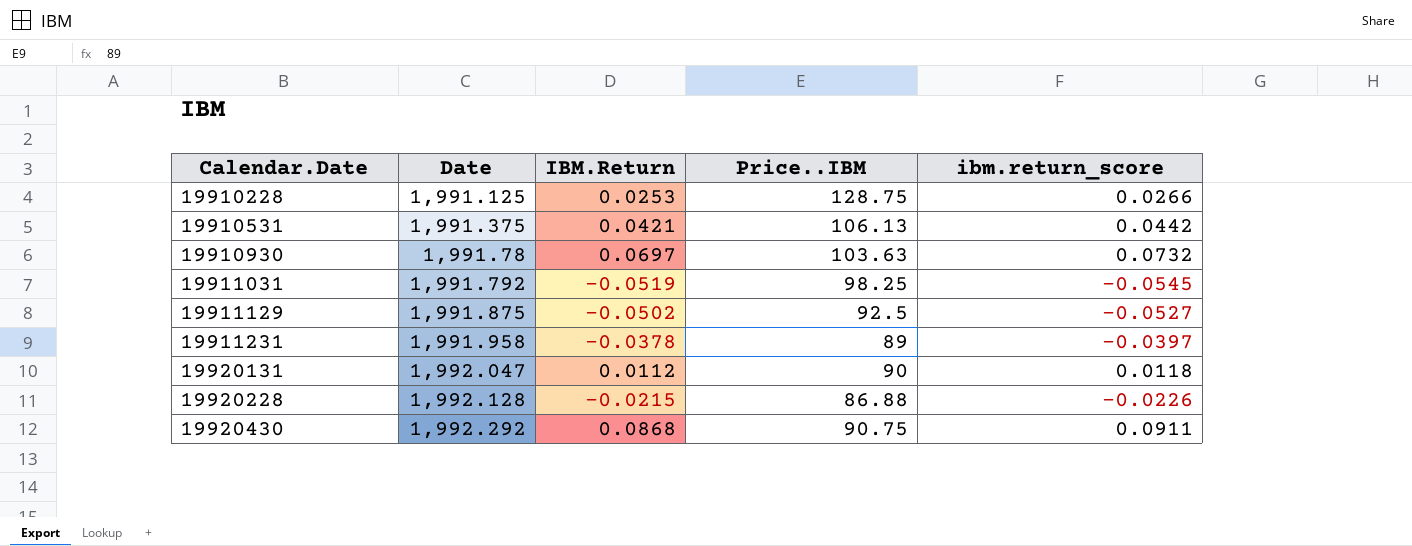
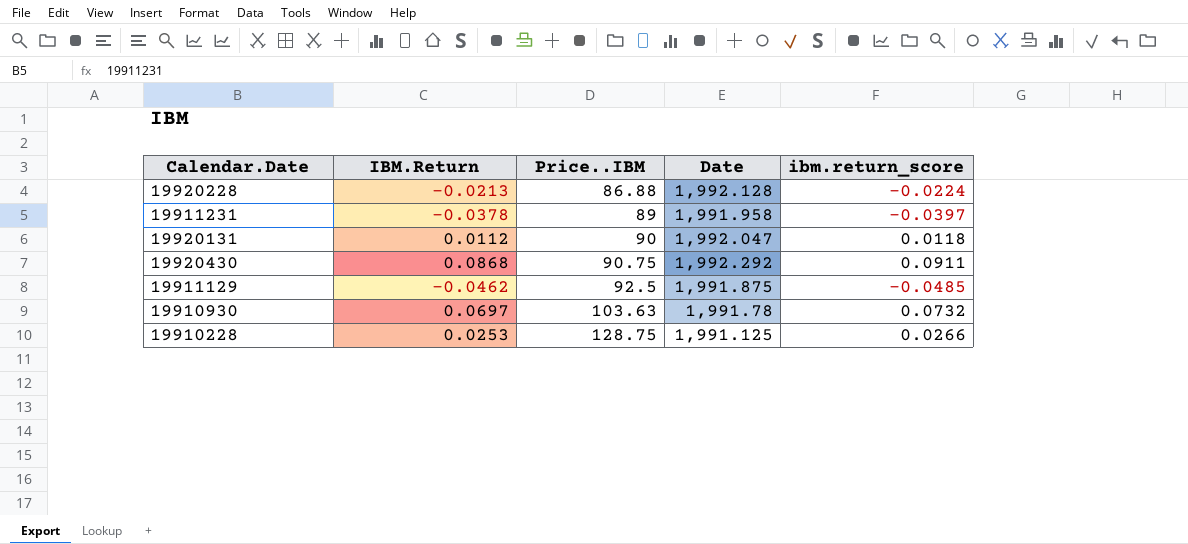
row order: Calendar.Date ascending -> Price..IBM ascending
column Date | position: 2 -> 4
row 19910531: 1,991.375 | 0.0421 | 106.13 | 0.0442 -> none
row 19911031: 1,991.792 | -0.0519 | 98.25 | -0.0545 -> none
19920228 | IBM.Return: -0.0215 -> -0.0213
19920228 | ibm.return_score: -0.0226 -> -0.0224
19911129 | IBM.Return: -0.0502 -> -0.0462
19911129 | ibm.return_score: -0.0527 -> -0.0485

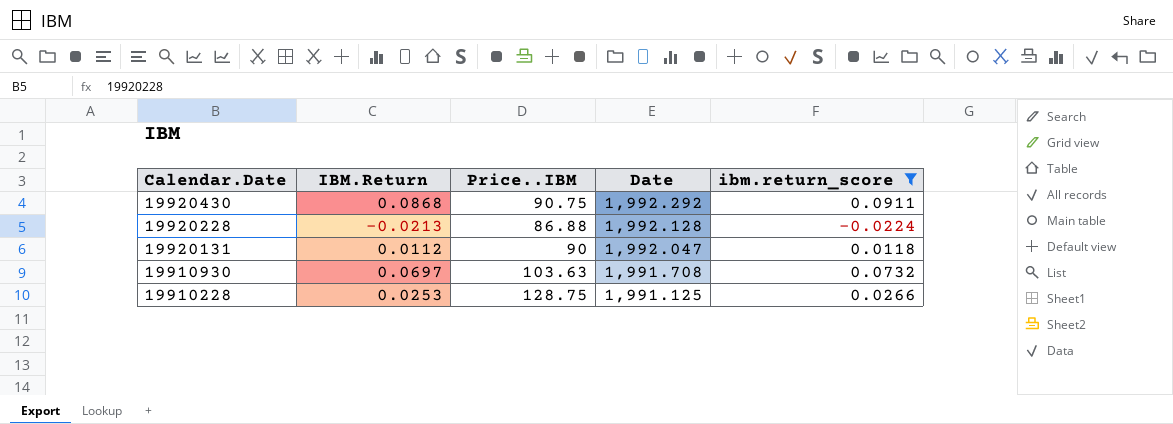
filter: none -> ibm.return_score >= -0.0224
row order: Price..IBM ascending -> Calendar.Date descending
19910930 | Date: 1,991.78 -> 1,991.708

